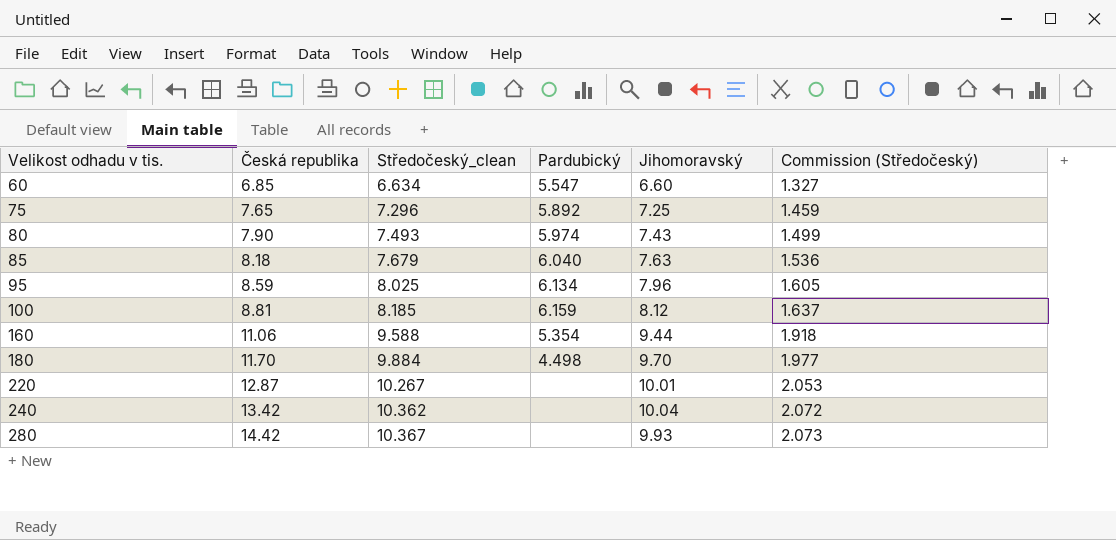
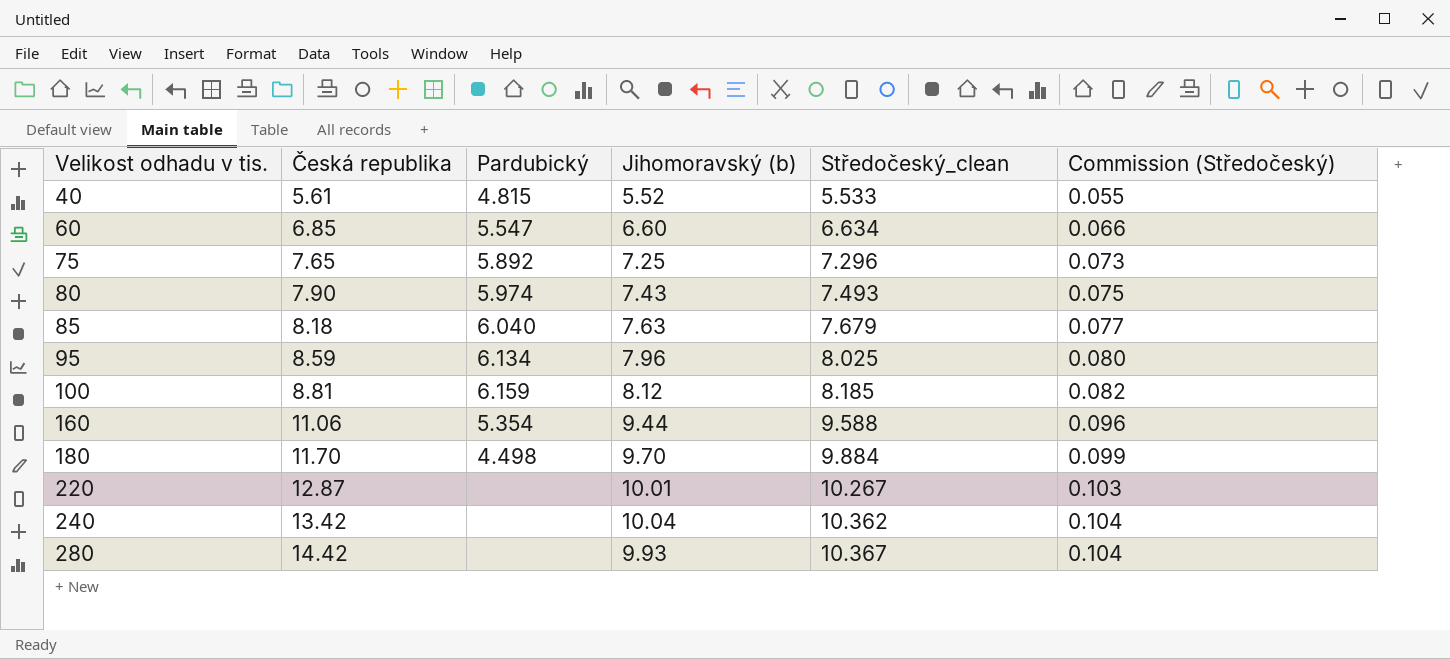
column name: Jihomoravský -> Jihomoravský (b)
column Středočeský_clean | position: 3 -> 5
column Commission (Středočeský) | formula: [Středočeský_clean] * 0.2 -> [Středočeský_clean] * 0.01
row 40: none -> 5.61 | 4.815 | 5.52 | 5.533 | 0.055

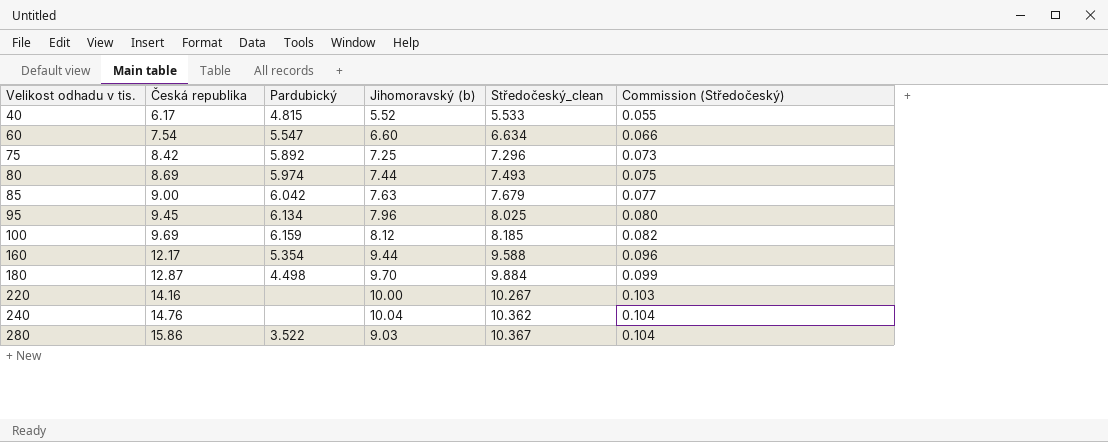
40 | Česká republika: 5.61 -> 6.17
60 | Česká republika: 6.85 -> 7.54
75 | Česká republika: 7.65 -> 8.42
80 | Česká republika: 7.90 -> 8.69
80 | Jihomoravský (b): 7.43 -> 7.44
85 | Česká republika: 8.18 -> 9.00
85 | Pardubický: 6.040 -> 6.042
95 | Česká republika: 8.59 -> 9.45
100 | Česká republika: 8.81 -> 9.69
160 | Česká republika: 11.06 -> 12.17
180 | Česká republika: 11.70 -> 12.87
220 | Česká republika: 12.87 -> 14.16
220 | Jihomoravský (b): 10.01 -> 10.00
240 | Česká republika: 13.42 -> 14.76
280 | Česká republika: 14.42 -> 15.86
280 | Pardubický: none -> 3.522
280 | Jihomoravský (b): 9.93 -> 9.03

